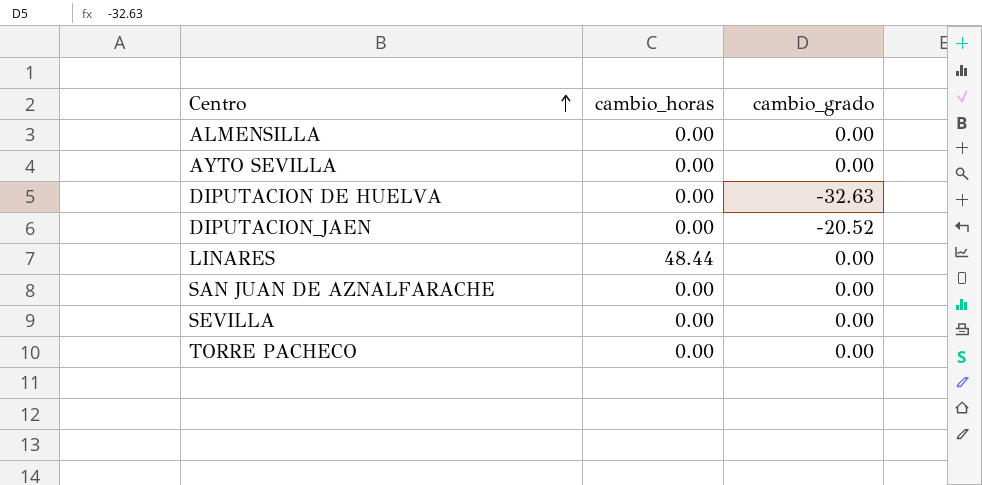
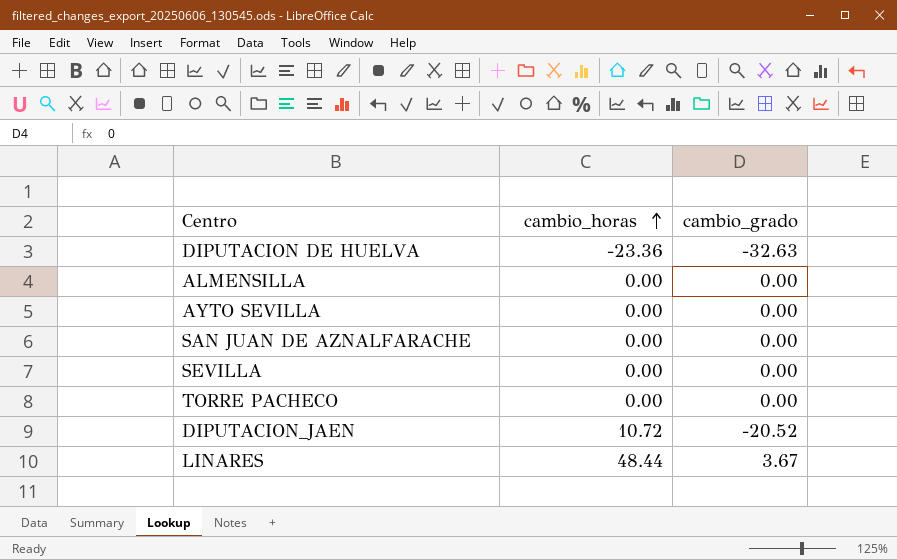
row order: Centro ascending -> cambio_horas ascending
DIPUTACION DE HUELVA | cambio_horas: 0.00 -> -23.36
DIPUTACION_JAEN | cambio_horas: 0.00 -> 10.72
LINARES | cambio_grado: 0.00 -> 3.67

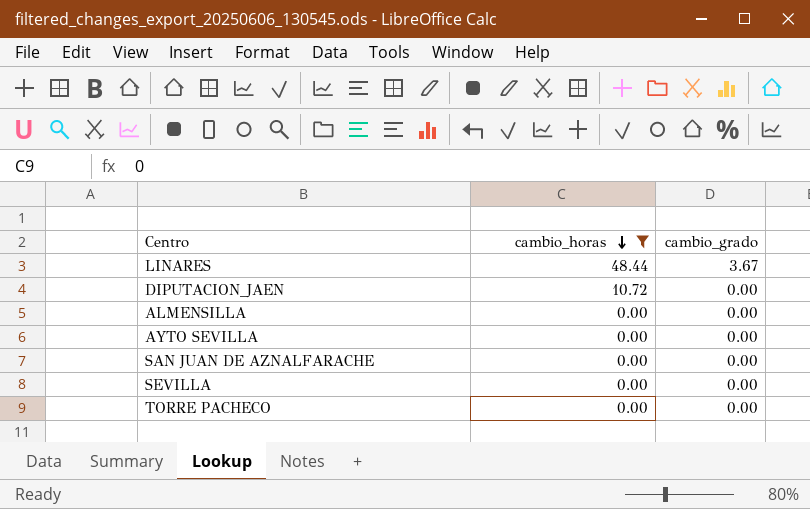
filter: none -> cambio_horas != -23.36
row order: cambio_horas ascending -> cambio_horas descending
DIPUTACION_JAEN | cambio_grado: -20.52 -> 0.00

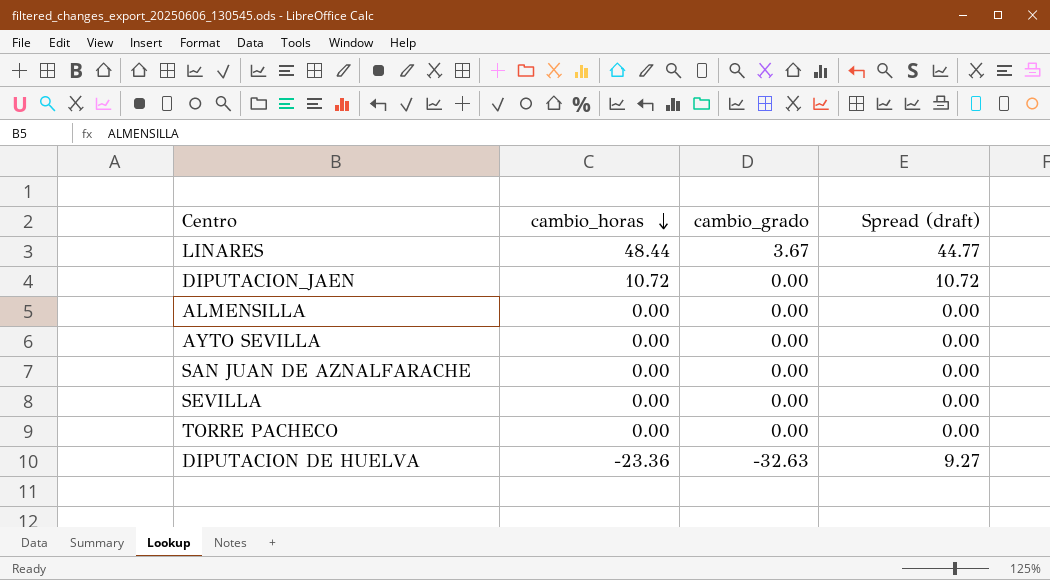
filter: cambio_horas != -23.36 -> none
column Spread (draft) | formula: none -> [cambio_horas] - [cambio_grado]

